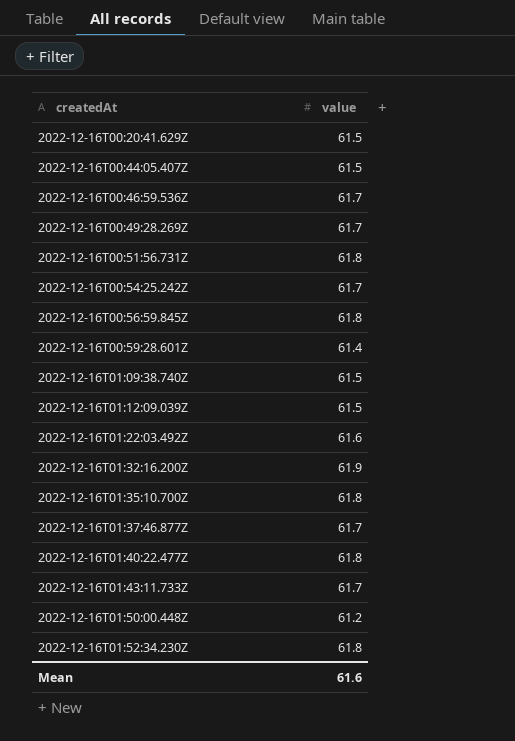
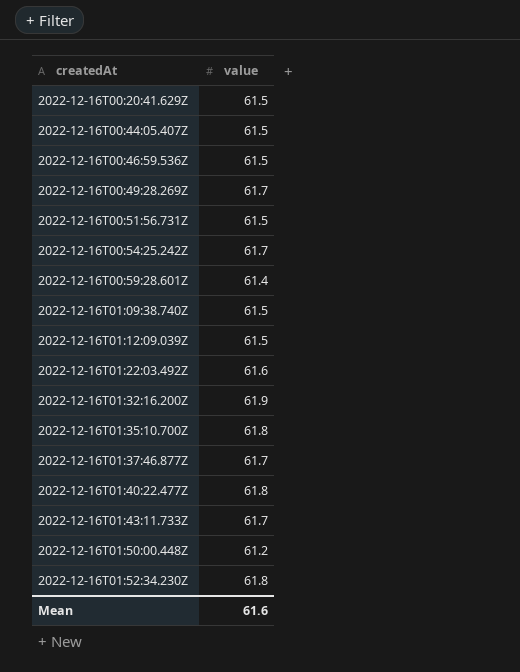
row 2022-12-16T00:56:59.845Z: 61.8 -> none
2022-12-16T00:46:59.536Z | value: 61.7 -> 61.5
2022-12-16T00:51:56.731Z | value: 61.8 -> 61.5

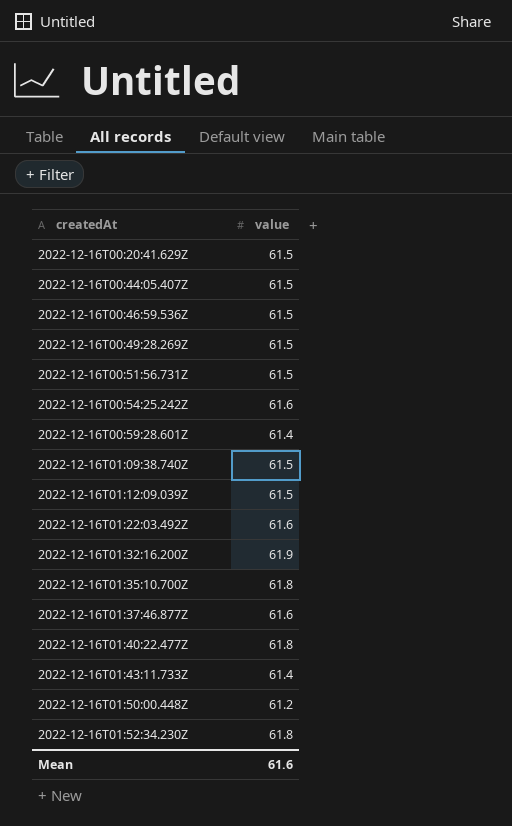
2022-12-16T00:49:28.269Z | value: 61.7 -> 61.5
2022-12-16T00:54:25.242Z | value: 61.7 -> 61.6
2022-12-16T01:37:46.877Z | value: 61.7 -> 61.6
2022-12-16T01:43:11.733Z | value: 61.7 -> 61.4

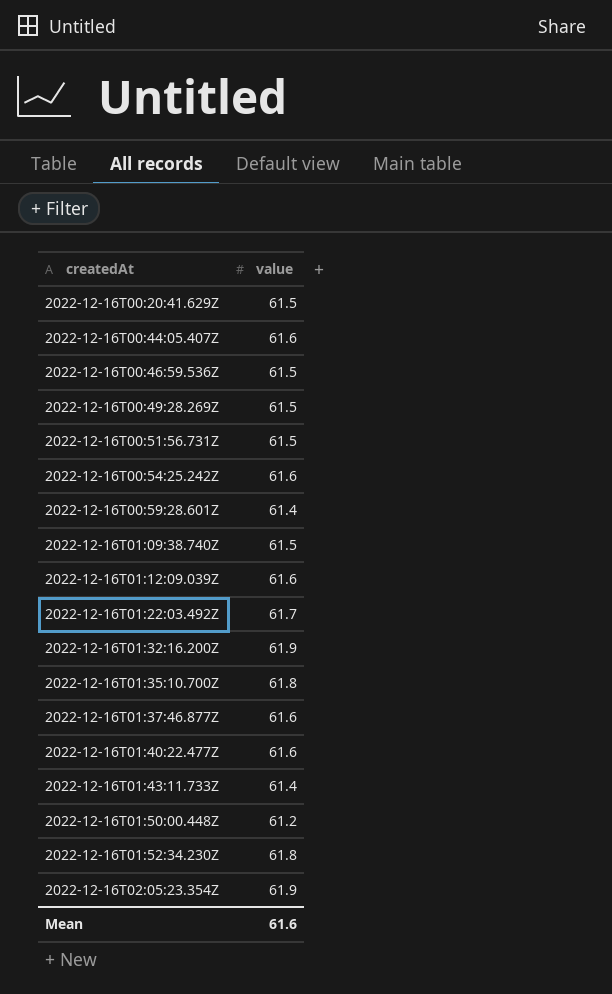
2022-12-16T00:44:05.407Z | value: 61.5 -> 61.6
2022-12-16T01:12:09.039Z | value: 61.5 -> 61.6
2022-12-16T01:22:03.492Z | value: 61.6 -> 61.7
2022-12-16T01:40:22.477Z | value: 61.8 -> 61.6
row 2022-12-16T02:05:23.354Z: none -> 61.9

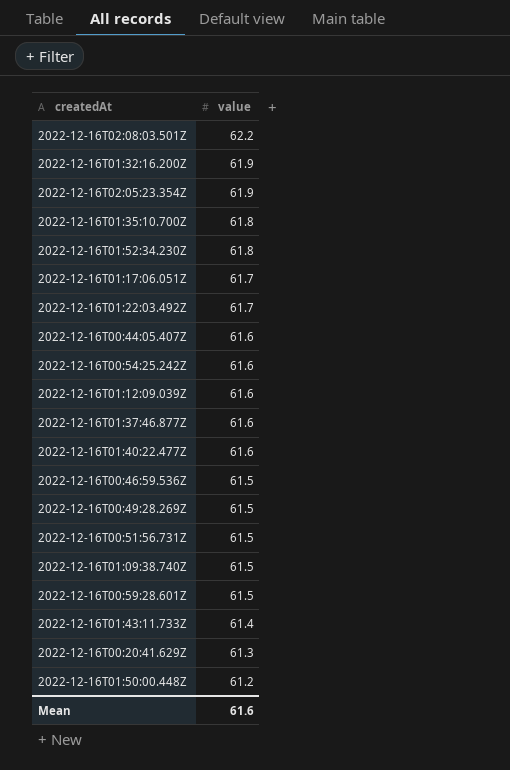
row order: createdAt ascending -> value descending
row 2022-12-16T02:08:03.501Z: none -> 62.2
row 2022-12-16T01:17:06.051Z: none -> 61.7
2022-12-16T00:59:28.601Z | value: 61.4 -> 61.5
2022-12-16T00:20:41.629Z | value: 61.5 -> 61.3

